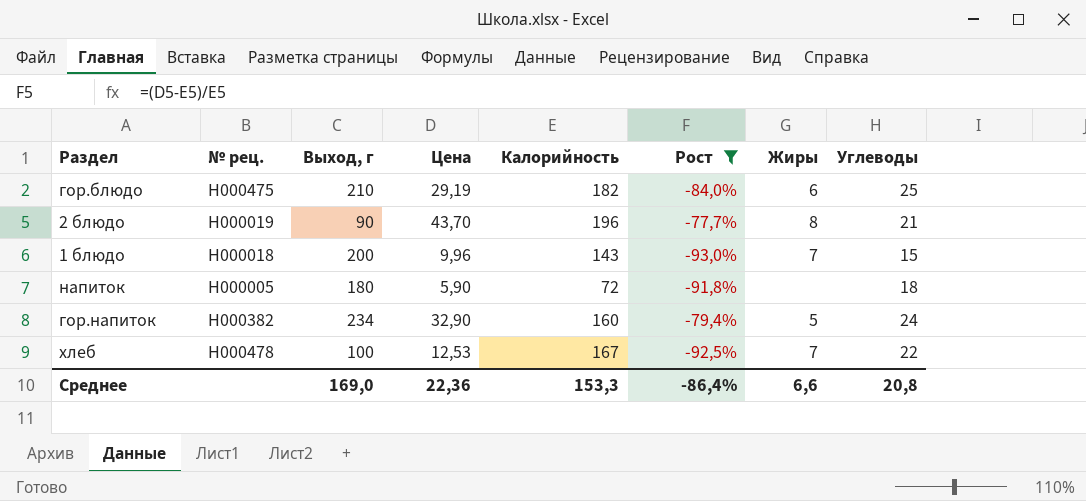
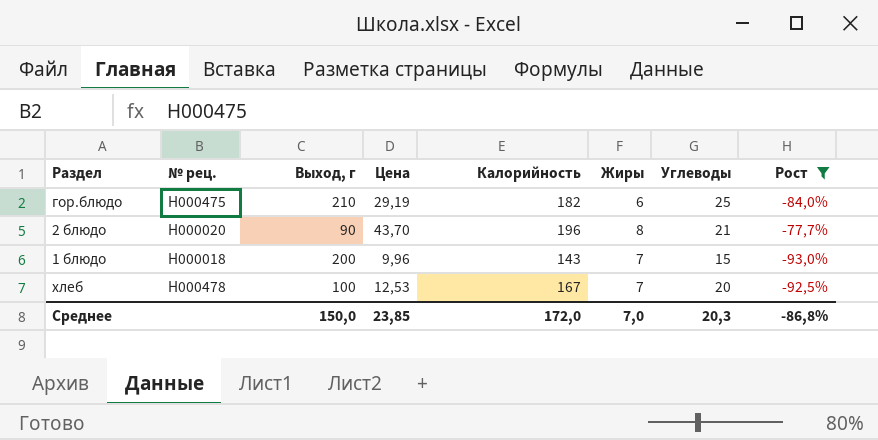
column Рост | position: 6 -> 8
row напиток: Н000005 | 180 | 5,90 | 72 | -91,8% | none | 18 -> none
row гор.напиток: Н000382 | 234 | 32,90 | 160 | -79,4% | 5 | 24 -> none
2 блюдо | № рец.: Н000019 -> Н000020
хлеб | Углеводы: 22 -> 20
Среднее | Выход, г: 169,0 -> 150,0
Среднее | Цена: 22,36 -> 23,85
Среднее | Калорийность: 153,3 -> 172,0
Среднее | Жиры: 6,6 -> 7,0
Среднее | Углеводы: 20,8 -> 20,3
Среднее | Рост: -86,4% -> -86,8%

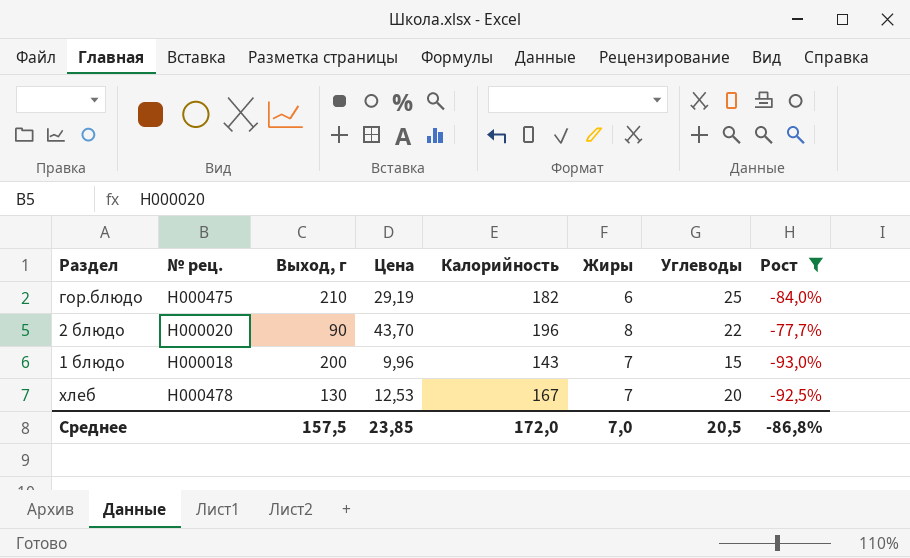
2 блюдо | Углеводы: 21 -> 22
хлеб | Выход, г: 100 -> 130
Среднее | Выход, г: 150,0 -> 157,5
Среднее | Углеводы: 20,3 -> 20,5

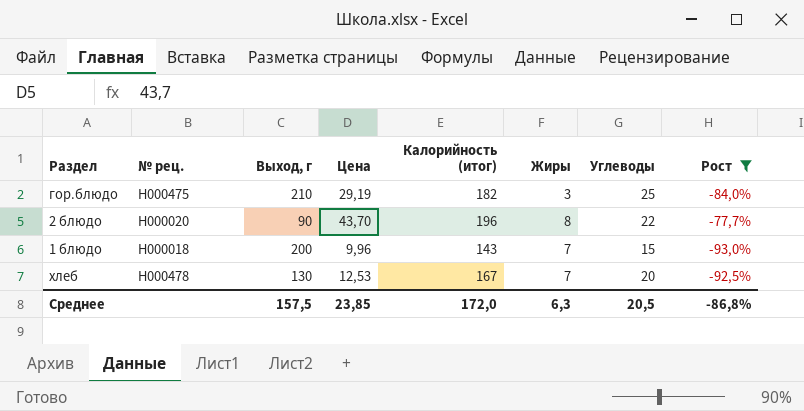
column name: Калорийность -> Калорийность (итог)
гор.блюдо | Жиры: 6 -> 3
Среднее | Жиры: 7,0 -> 6,3

